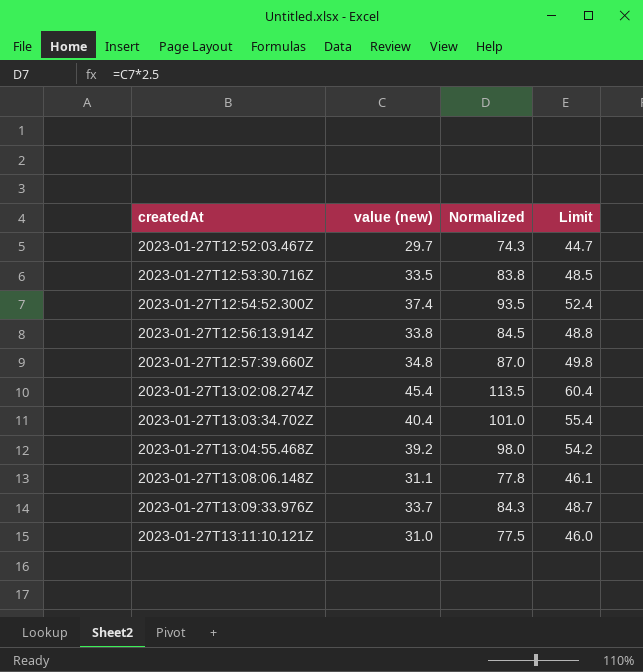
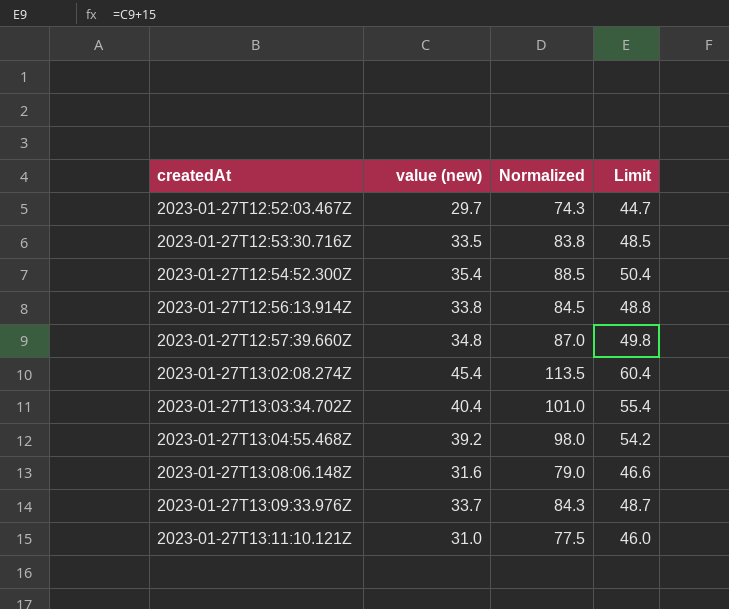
2023-01-27T12:54:52.300Z | value (new): 37.4 -> 35.4
2023-01-27T12:54:52.300Z | Normalized: 93.5 -> 88.5
2023-01-27T12:54:52.300Z | Limit: 52.4 -> 50.4
2023-01-27T13:08:06.148Z | value (new): 31.1 -> 31.6
2023-01-27T13:08:06.148Z | Normalized: 77.8 -> 79.0
2023-01-27T13:08:06.148Z | Limit: 46.1 -> 46.6

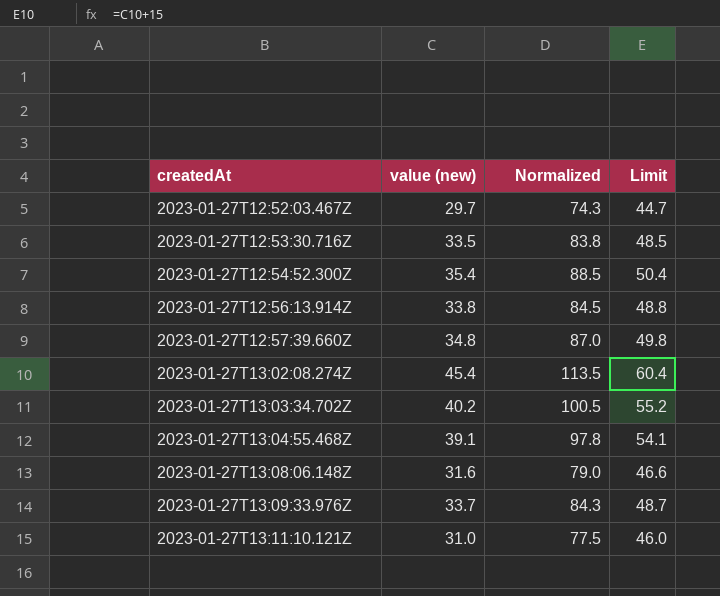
2023-01-27T13:03:34.702Z | value (new): 40.4 -> 40.2
2023-01-27T13:03:34.702Z | Normalized: 101.0 -> 100.5
2023-01-27T13:03:34.702Z | Limit: 55.4 -> 55.2
2023-01-27T13:04:55.468Z | value (new): 39.2 -> 39.1
2023-01-27T13:04:55.468Z | Normalized: 98.0 -> 97.8
2023-01-27T13:04:55.468Z | Limit: 54.2 -> 54.1

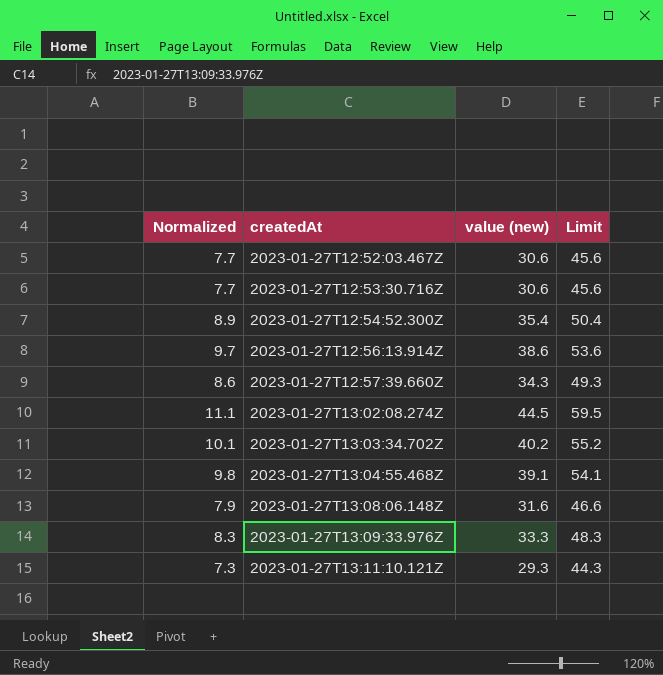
column Normalized | formula: [value (new)] * 2.5 -> [value (new)] * 0.25
column Normalized | position: 3 -> 1
2023-01-27T12:52:03.467Z | value (new): 29.7 -> 30.6
2023-01-27T12:52:03.467Z | Limit: 44.7 -> 45.6
2023-01-27T12:53:30.716Z | value (new): 33.5 -> 30.6
2023-01-27T12:53:30.716Z | Limit: 48.5 -> 45.6
2023-01-27T12:56:13.914Z | value (new): 33.8 -> 38.6
2023-01-27T12:56:13.914Z | Limit: 48.8 -> 53.6
2023-01-27T12:57:39.660Z | value (new): 34.8 -> 34.3
2023-01-27T12:57:39.660Z | Limit: 49.8 -> 49.3
2023-01-27T13:02:08.274Z | value (new): 45.4 -> 44.5
2023-01-27T13:02:08.274Z | Limit: 60.4 -> 59.5
2023-01-27T13:09:33.976Z | value (new): 33.7 -> 33.3
2023-01-27T13:09:33.976Z | Limit: 48.7 -> 48.3
2023-01-27T13:11:10.121Z | value (new): 31.0 -> 29.3
2023-01-27T13:11:10.121Z | Limit: 46.0 -> 44.3

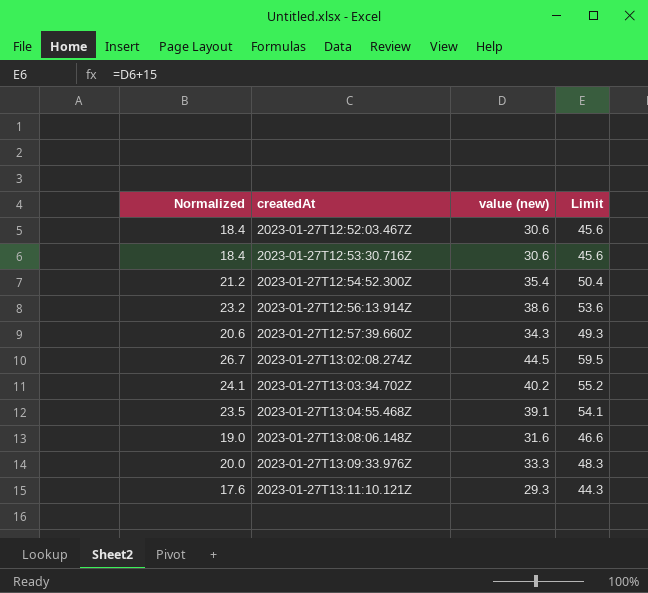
column Normalized | formula: [value (new)] * 0.25 -> [value (new)] * 0.6

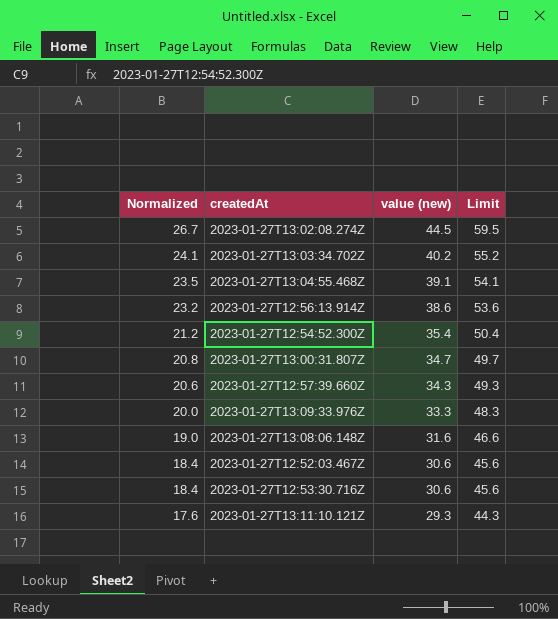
row order: createdAt ascending -> Normalized descending
row 2023-01-27T13:00:31.807Z: none -> 20.8 | 34.7 | 49.7

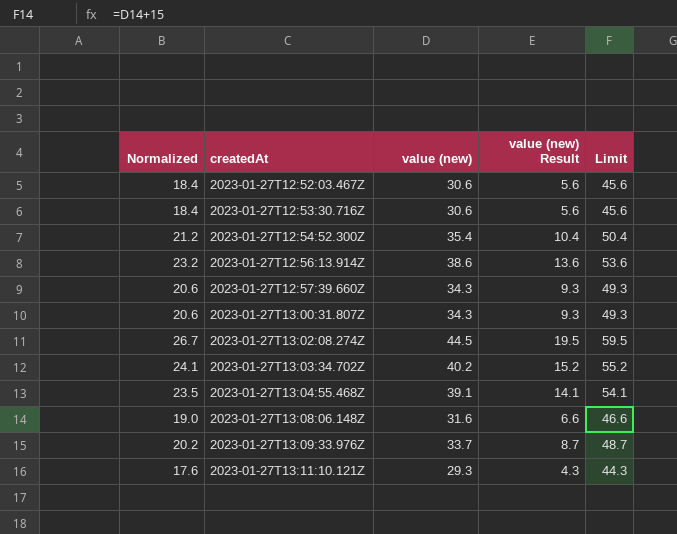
row order: Normalized descending -> createdAt ascending
column value (new) Result | formula: none -> [value (new)] - 25
2023-01-27T13:00:31.807Z | Normalized: 20.8 -> 20.6
2023-01-27T13:00:31.807Z | value (new): 34.7 -> 34.3
2023-01-27T13:00:31.807Z | Limit: 49.7 -> 49.3
2023-01-27T13:09:33.976Z | Normalized: 20.0 -> 20.2
2023-01-27T13:09:33.976Z | value (new): 33.3 -> 33.7
2023-01-27T13:09:33.976Z | Limit: 48.3 -> 48.7

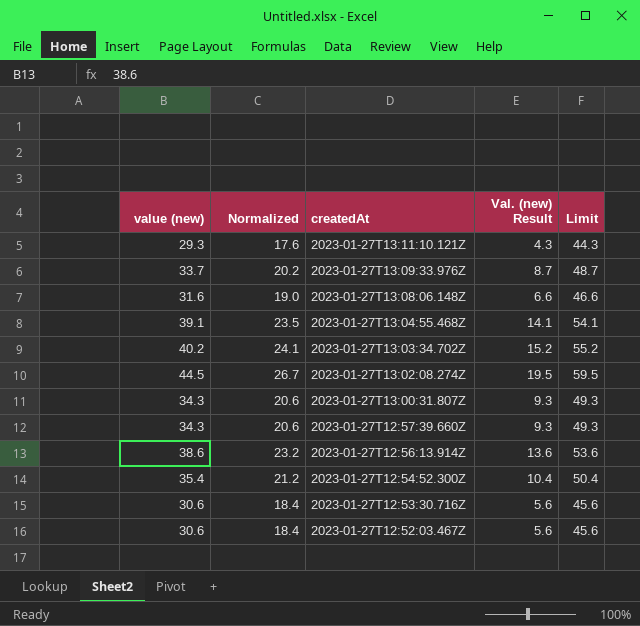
row order: createdAt ascending -> createdAt descending
column value (new) | position: 3 -> 1
column name: value (new) Result -> Val. (new) Result

